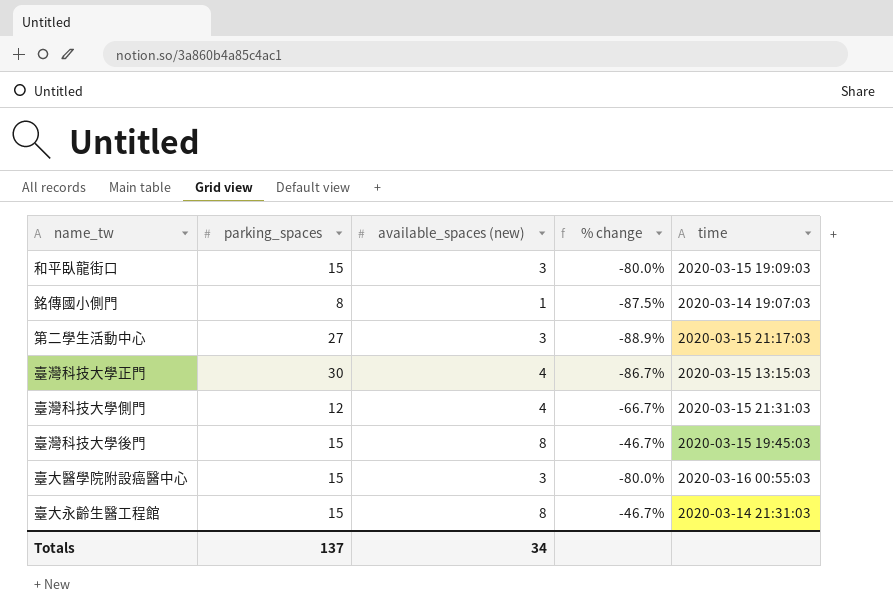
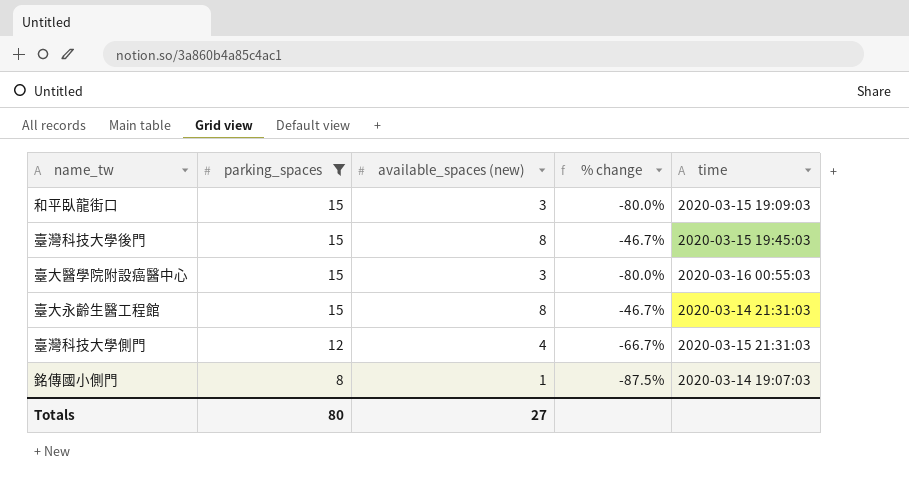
filter: none -> parking_spaces <= 15
row order: none -> parking_spaces descending
Totals | parking_spaces: 137 -> 80
Totals | available_spaces (new): 34 -> 27

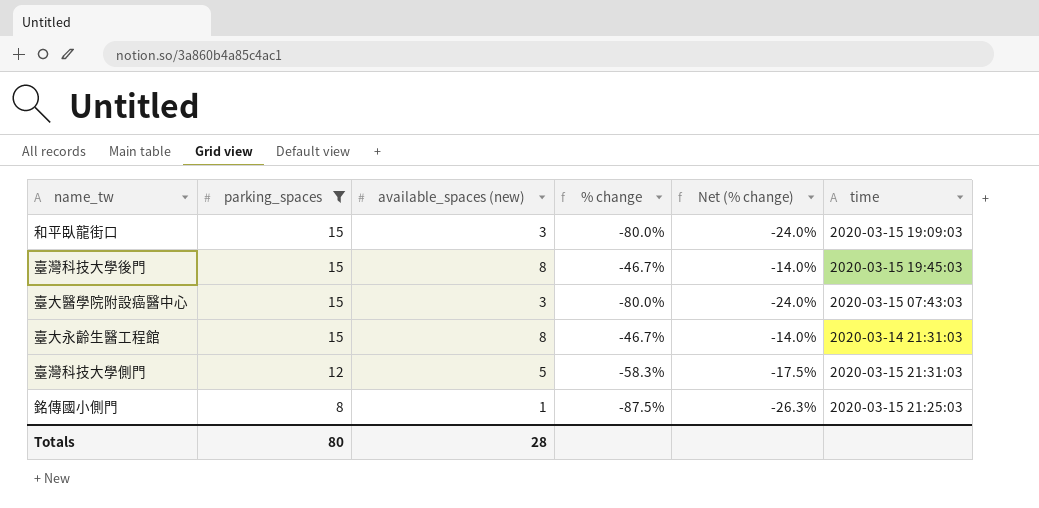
column Net (% change) | formula: none -> [% change] * 0.3
臺大醫學院附設癌醫中心 | time: 2020-03-16 00:55:03 -> 2020-03-15 07:43:03
臺灣科技大學側門 | available_spaces (new): 4 -> 5
臺灣科技大學側門 | % change: -66.7% -> -58.3%
銘傳國小側門 | time: 2020-03-14 19:07:03 -> 2020-03-15 21:25:03
Totals | available_spaces (new): 27 -> 28

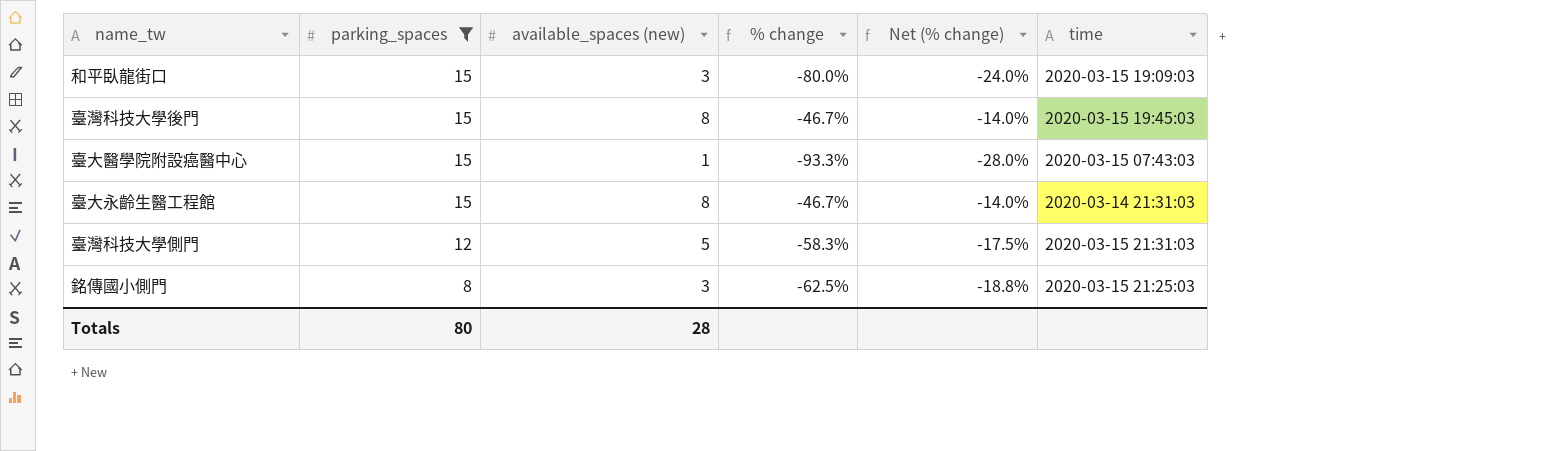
臺大醫學院附設癌醫中心 | available_spaces (new): 3 -> 1
臺大醫學院附設癌醫中心 | % change: -80.0% -> -93.3%
臺大醫學院附設癌醫中心 | Net (% change): -24.0% -> -28.0%
銘傳國小側門 | available_spaces (new): 1 -> 3
銘傳國小側門 | % change: -87.5% -> -62.5%
銘傳國小側門 | Net (% change): -26.3% -> -18.8%

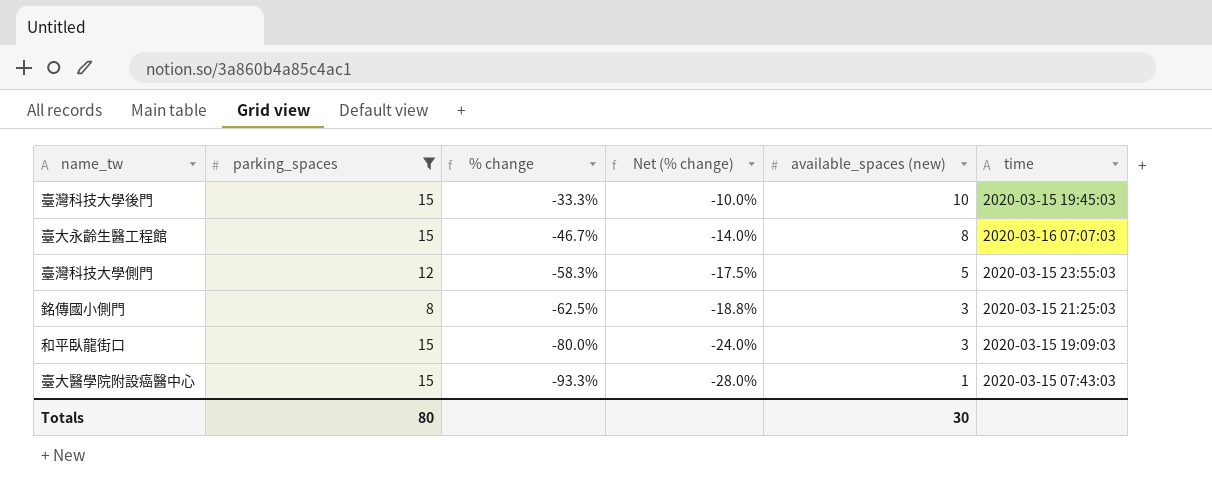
row order: parking_spaces descending -> % change descending
column available_spaces (new) | position: 3 -> 5
臺灣科技大學後門 | % change: -46.7% -> -33.3%
臺灣科技大學後門 | Net (% change): -14.0% -> -10.0%
臺灣科技大學後門 | available_spaces (new): 8 -> 10
臺大永齡生醫工程館 | time: 2020-03-14 21:31:03 -> 2020-03-16 07:07:03
臺灣科技大學側門 | time: 2020-03-15 21:31:03 -> 2020-03-15 23:55:03
Totals | available_spaces (new): 28 -> 30

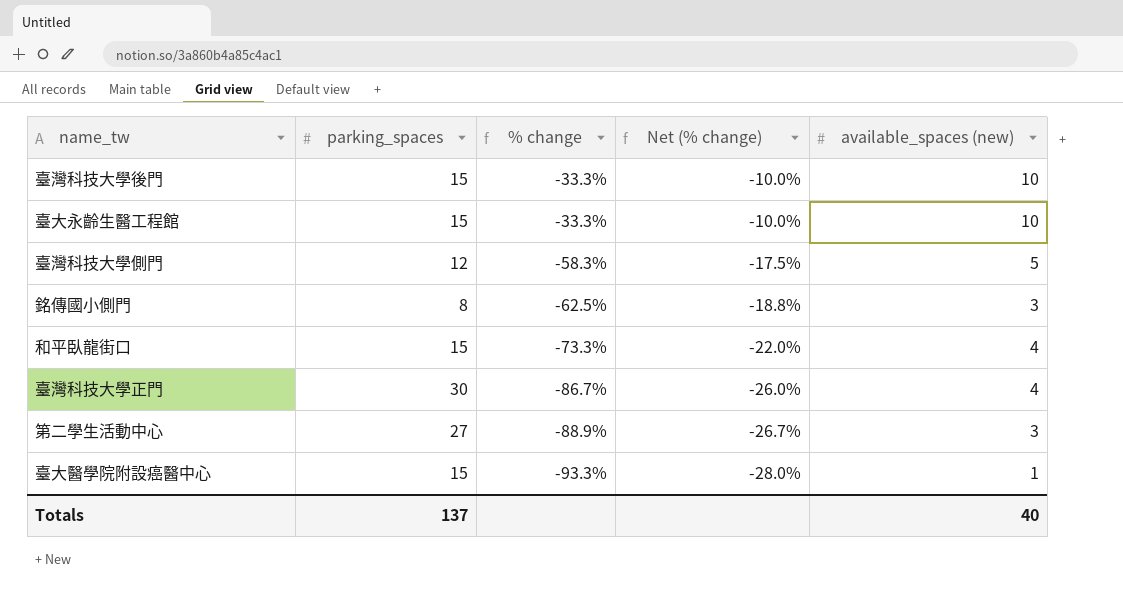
filter: parking_spaces <= 15 -> none
column time | position: 6 -> none
臺大永齡生醫工程館 | % change: -46.7% -> -33.3%
臺大永齡生醫工程館 | Net (% change): -14.0% -> -10.0%
臺大永齡生醫工程館 | available_spaces (new): 8 -> 10
和平臥龍街口 | % change: -80.0% -> -73.3%
和平臥龍街口 | Net (% change): -24.0% -> -22.0%
和平臥龍街口 | available_spaces (new): 3 -> 4
Totals | parking_spaces: 80 -> 137
Totals | available_spaces (new): 30 -> 40

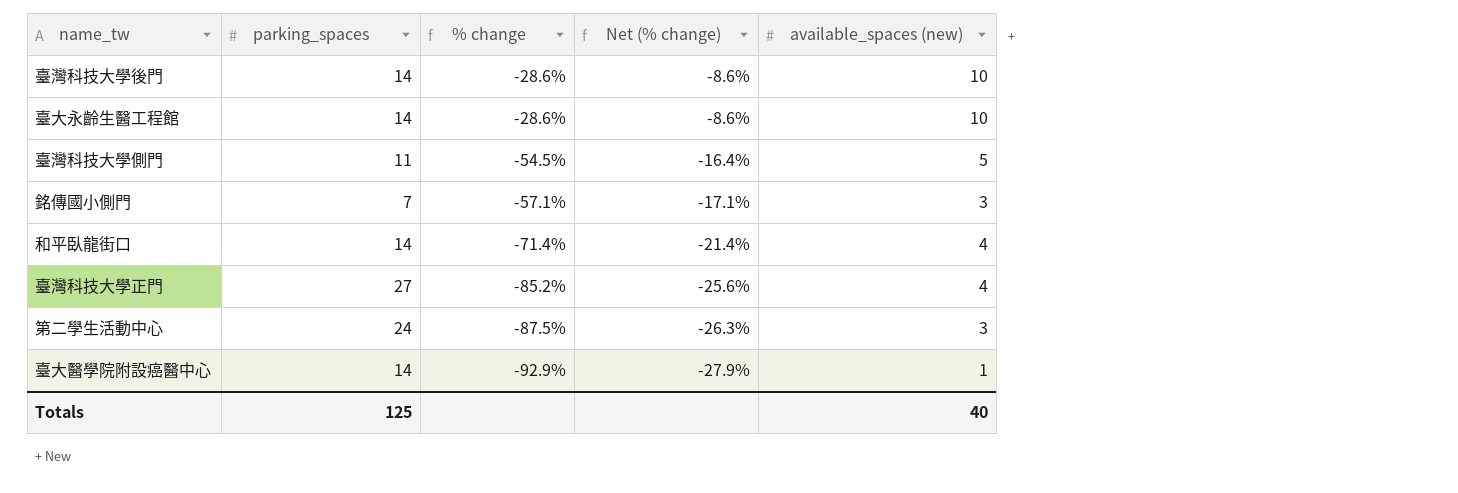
臺灣科技大學後門 | parking_spaces: 15 -> 14
臺灣科技大學後門 | % change: -33.3% -> -28.6%
臺灣科技大學後門 | Net (% change): -10.0% -> -8.6%
臺大永齡生醫工程館 | parking_spaces: 15 -> 14
臺大永齡生醫工程館 | % change: -33.3% -> -28.6%
臺大永齡生醫工程館 | Net (% change): -10.0% -> -8.6%
臺灣科技大學側門 | parking_spaces: 12 -> 11
臺灣科技大學側門 | % change: -58.3% -> -54.5%
臺灣科技大學側門 | Net (% change): -17.5% -> -16.4%
銘傳國小側門 | parking_spaces: 8 -> 7
銘傳國小側門 | % change: -62.5% -> -57.1%
銘傳國小側門 | Net (% change): -18.8% -> -17.1%
和平臥龍街口 | parking_spaces: 15 -> 14
和平臥龍街口 | % change: -73.3% -> -71.4%
和平臥龍街口 | Net (% change): -22.0% -> -21.4%
臺灣科技大學正門 | parking_spaces: 30 -> 27
臺灣科技大學正門 | % change: -86.7% -> -85.2%
臺灣科技大學正門 | Net (% change): -26.0% -> -25.6%
第二學生活動中心 | parking_spaces: 27 -> 24
第二學生活動中心 | % change: -88.9% -> -87.5%
第二學生活動中心 | Net (% change): -26.7% -> -26.3%
臺大醫學院附設癌醫中心 | parking_spaces: 15 -> 14
臺大醫學院附設癌醫中心 | % change: -93.3% -> -92.9%
臺大醫學院附設癌醫中心 | Net (% change): -28.0% -> -27.9%
Totals | parking_spaces: 137 -> 125

